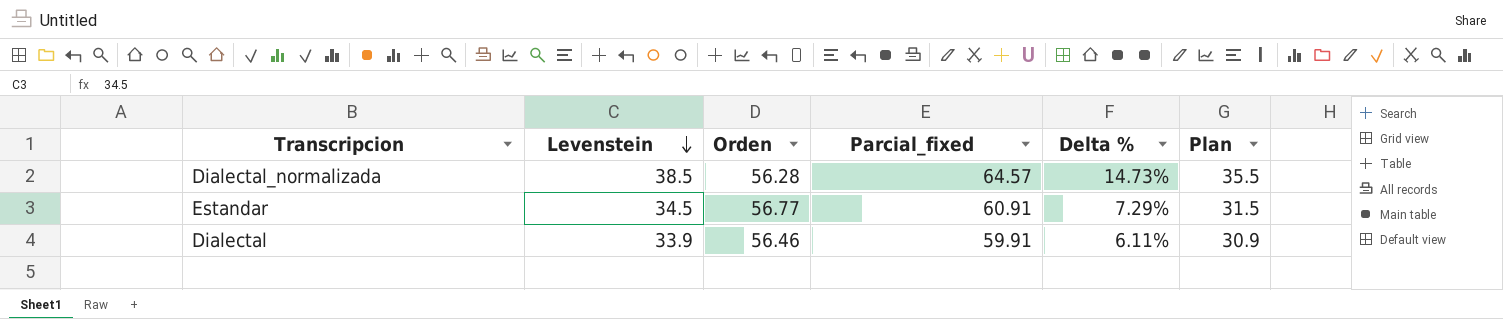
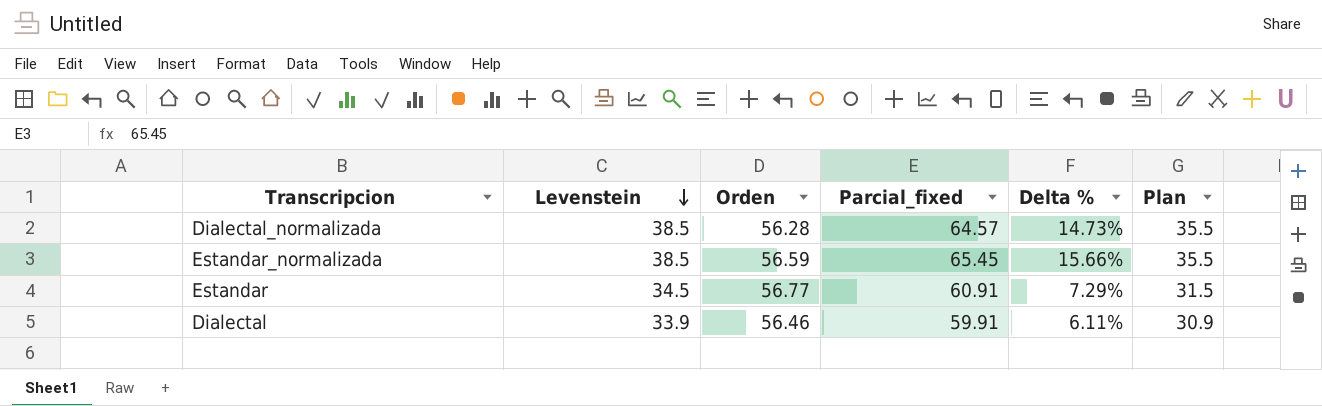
row Estandar_normalizada: none -> 38.5 | 56.59 | 65.45 | 15.66% | 35.5

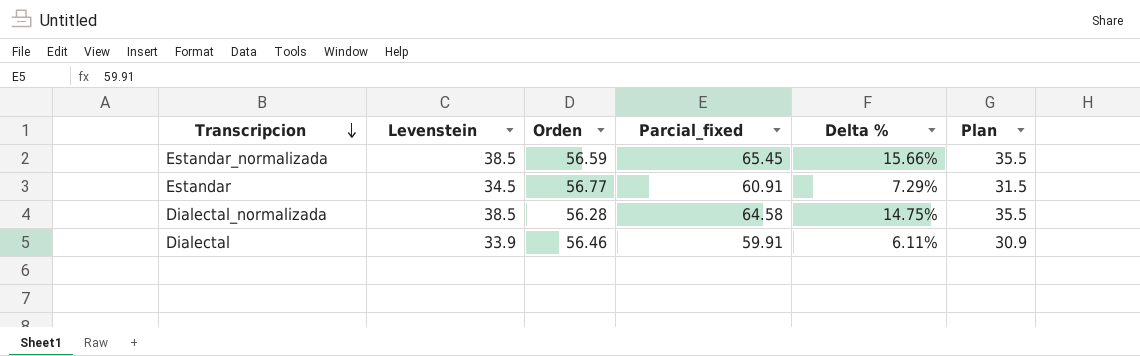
row order: Levenstein descending -> Transcripcion descending
Dialectal_normalizada | Parcial_fixed: 64.57 -> 64.58
Dialectal_normalizada | Delta %: 14.73% -> 14.75%

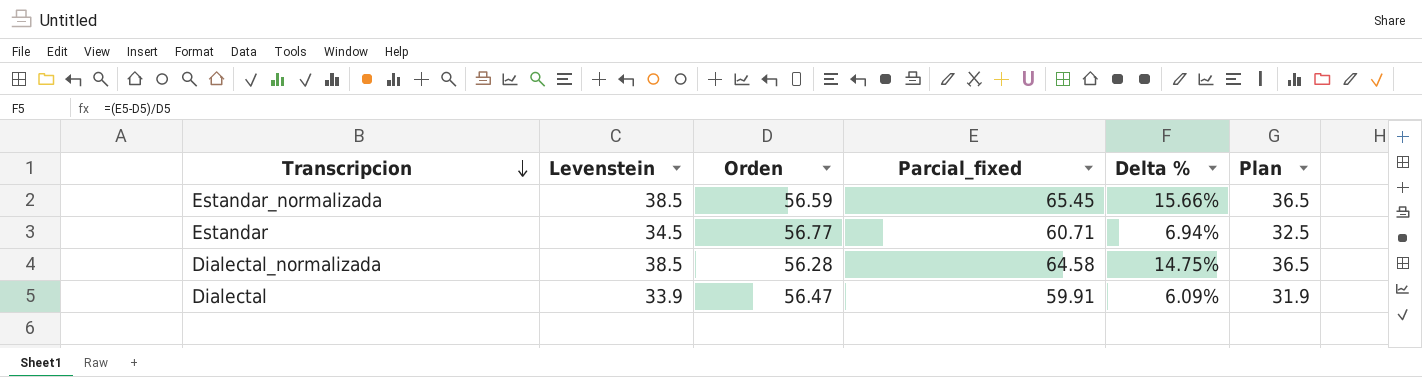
column Plan | formula: [Levenstein] - 3 -> [Levenstein] - 2
Estandar | Parcial_fixed: 60.91 -> 60.71
Estandar | Delta %: 7.29% -> 6.94%
Dialectal | Orden: 56.46 -> 56.47
Dialectal | Delta %: 6.11% -> 6.09%

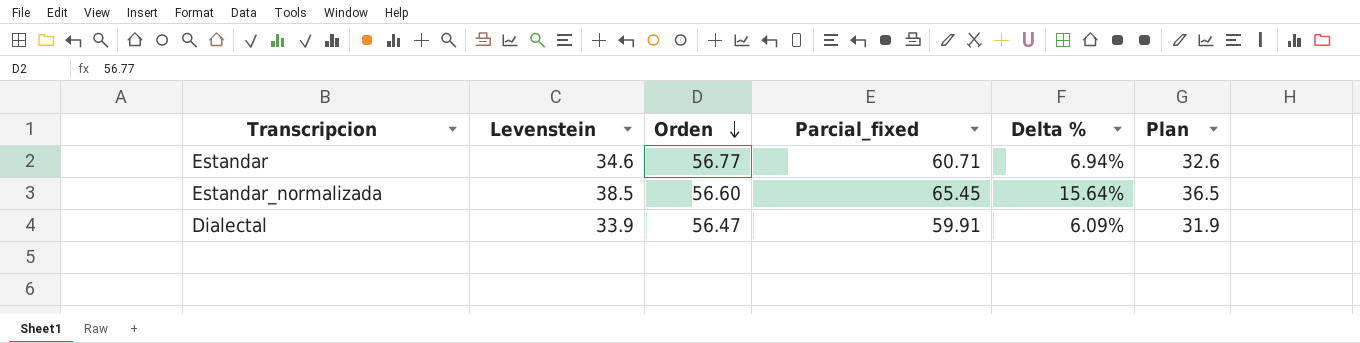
row order: Transcripcion descending -> Orden descending
row Dialectal_normalizada: 38.5 | 56.28 | 64.58 | 14.75% | 36.5 -> none
Estandar | Levenstein: 34.5 -> 34.6
Estandar | Plan: 32.5 -> 32.6
Estandar_normalizada | Orden: 56.59 -> 56.60
Estandar_normalizada | Delta %: 15.66% -> 15.64%

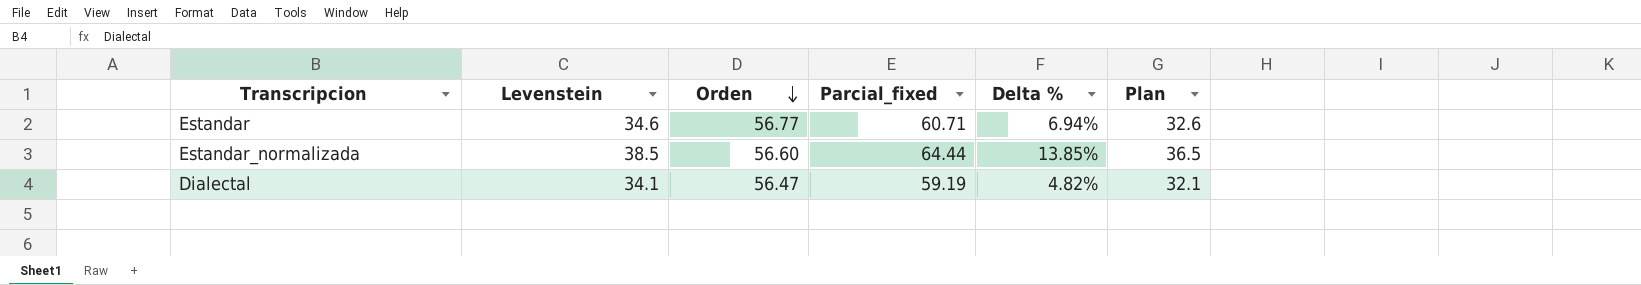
Estandar_normalizada | Parcial_fixed: 65.45 -> 64.44
Estandar_normalizada | Delta %: 15.64% -> 13.85%
Dialectal | Levenstein: 33.9 -> 34.1
Dialectal | Parcial_fixed: 59.91 -> 59.19
Dialectal | Delta %: 6.09% -> 4.82%
Dialectal | Plan: 31.9 -> 32.1

